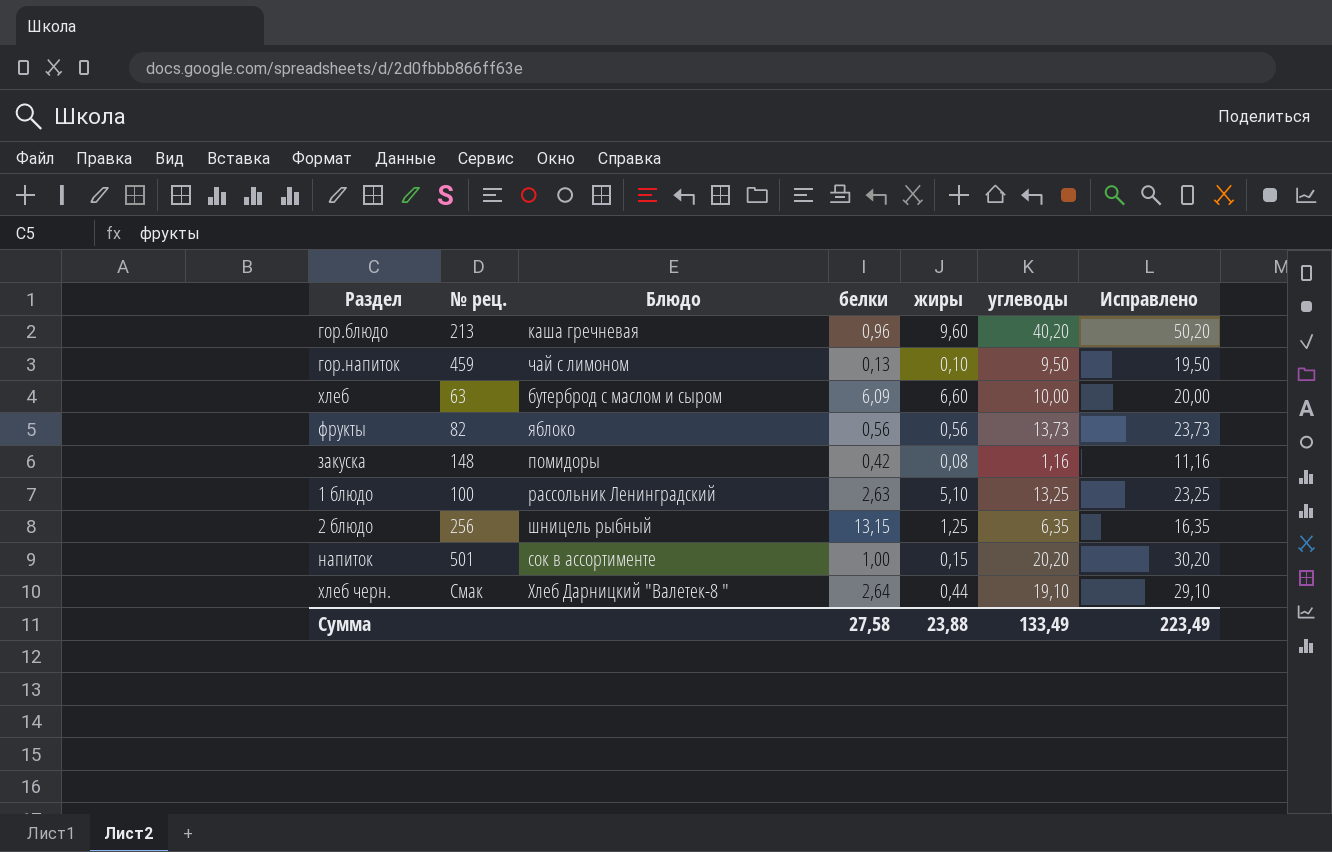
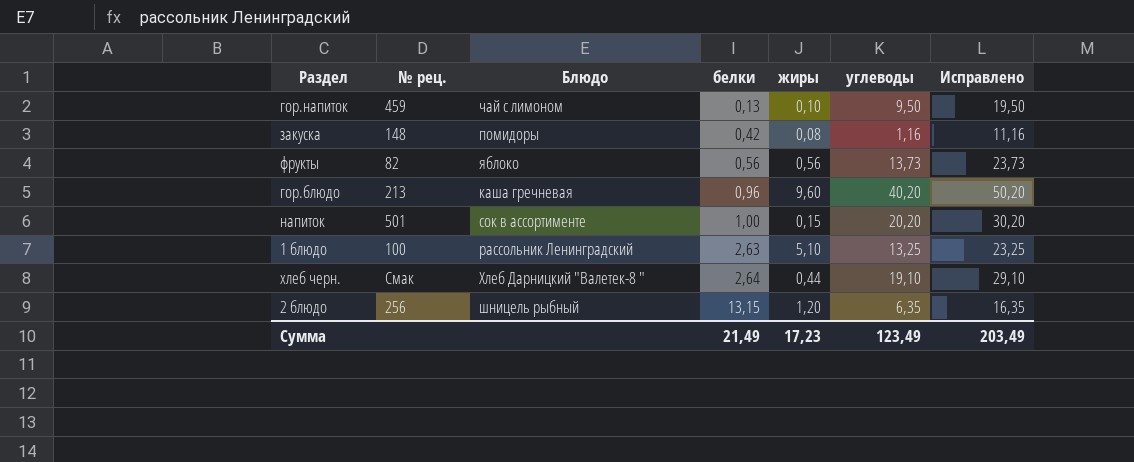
row order: none -> белки ascending
row хлеб: 63 | бутерброд с маслом и сыром | 6,09 | 6,60 | 10,00 | 20,00 -> none
2 блюдо | жиры: 1,25 -> 1,20
Сумма | белки: 27,58 -> 21,49
Сумма | жиры: 23,88 -> 17,23
Сумма | углеводы: 133,49 -> 123,49
Сумма | Исправлено: 223,49 -> 203,49

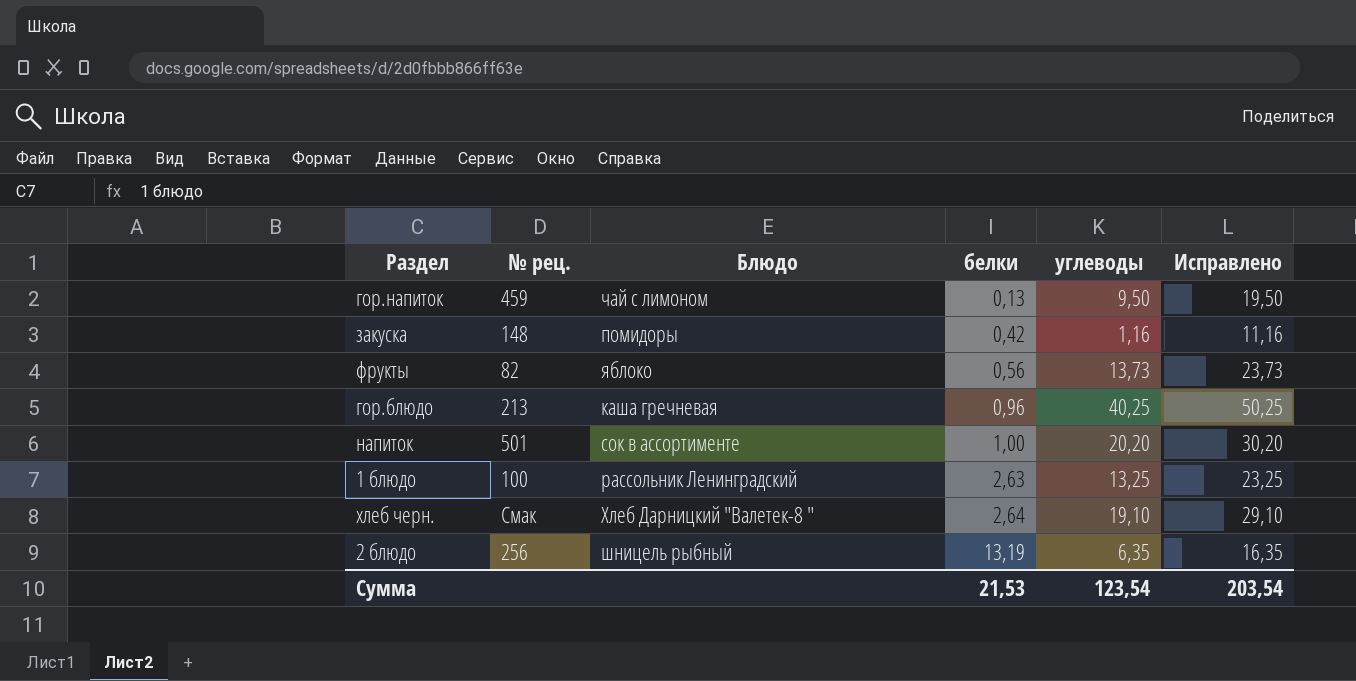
column жиры | position: 5 -> none
гор.блюдо | углеводы: 40,20 -> 40,25
гор.блюдо | Исправлено: 50,20 -> 50,25
2 блюдо | белки: 13,15 -> 13,19
Сумма | белки: 21,49 -> 21,53
Сумма | углеводы: 123,49 -> 123,54
Сумма | Исправлено: 203,49 -> 203,54

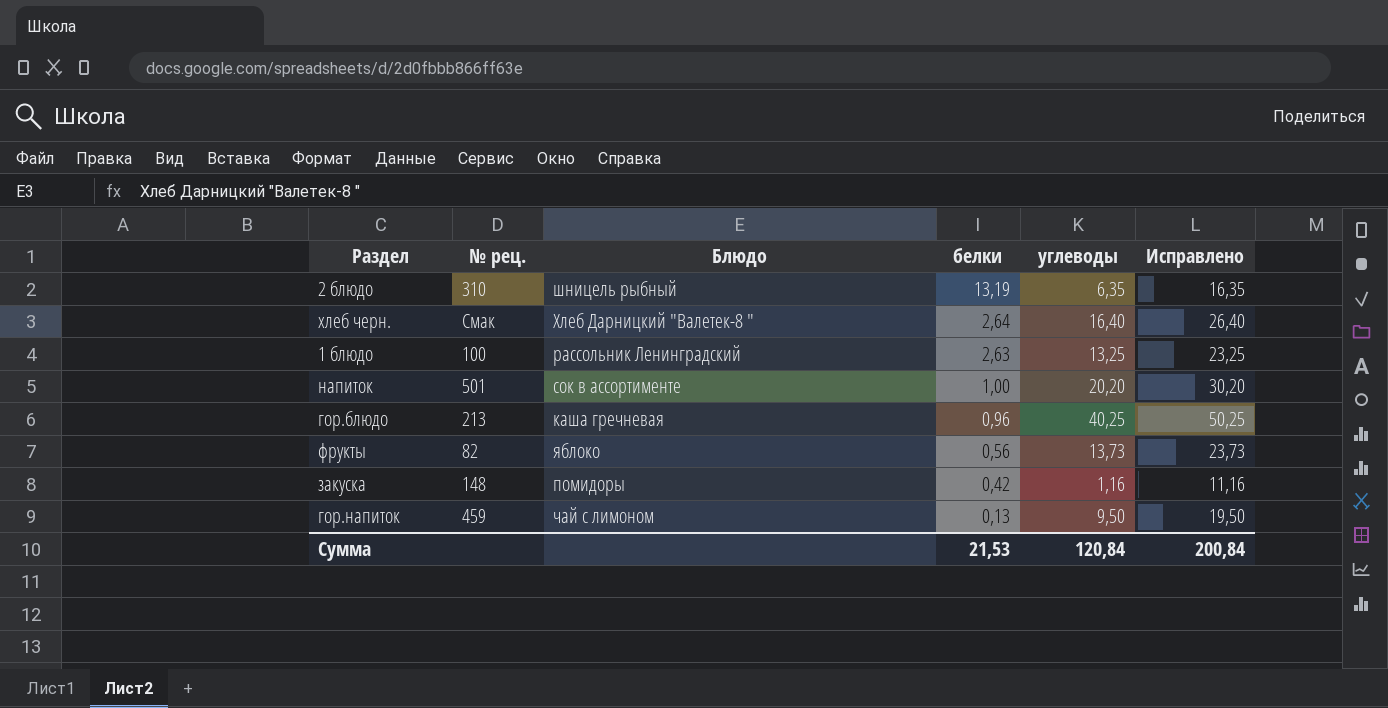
row order: белки ascending -> белки descending
2 блюдо | № рец.: 256 -> 310
хлеб черн. | углеводы: 19,10 -> 16,40
хлеб черн. | Исправлено: 29,10 -> 26,40
Сумма | углеводы: 123,54 -> 120,84
Сумма | Исправлено: 203,54 -> 200,84

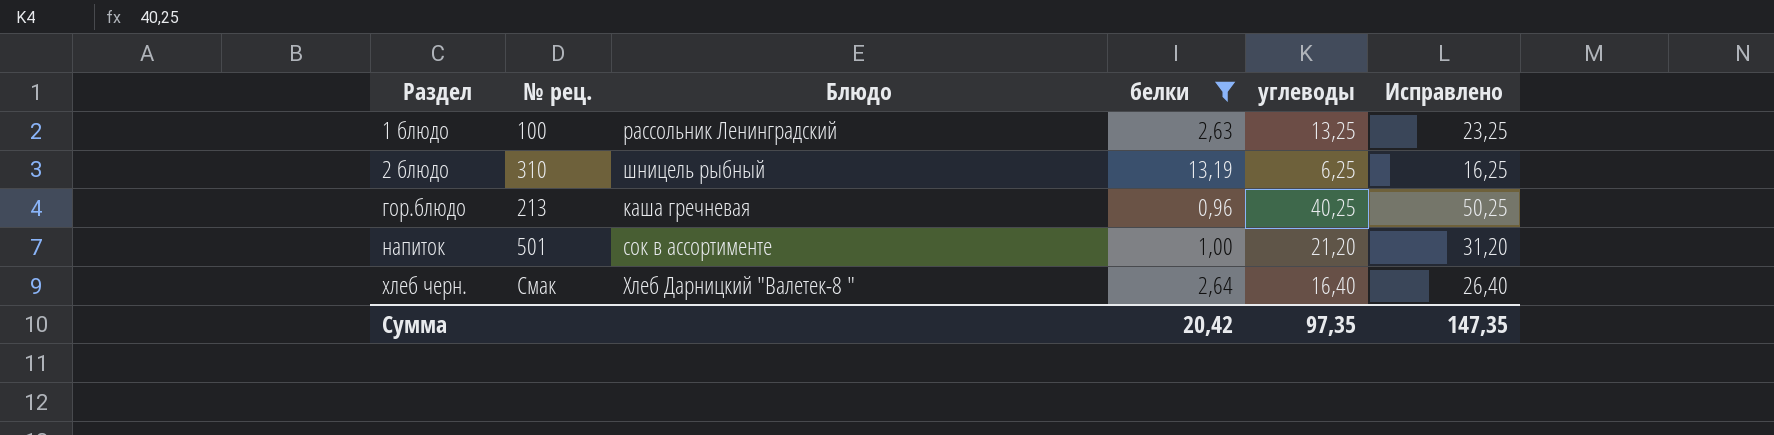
filter: none -> белки >= 0,96
row order: белки descending -> Раздел ascending
2 блюдо | углеводы: 6,35 -> 6,25
2 блюдо | Исправлено: 16,35 -> 16,25
напиток | углеводы: 20,20 -> 21,20
напиток | Исправлено: 30,20 -> 31,20
Сумма | белки: 21,53 -> 20,42
Сумма | углеводы: 120,84 -> 97,35
Сумма | Исправлено: 200,84 -> 147,35

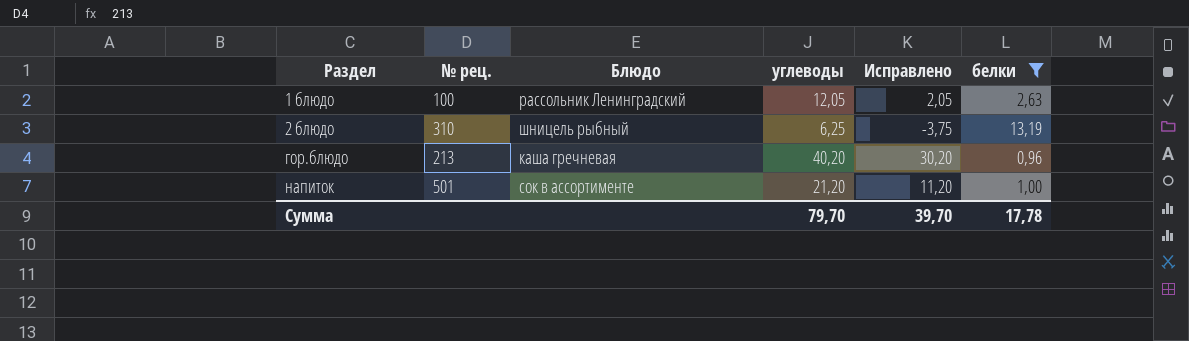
column Исправлено | formula: [углеводы] + 10 -> [углеводы] - 10
column белки | position: 4 -> 6
row хлеб черн.: Смак | Хлеб Дарницкий "Валетек-8 " | 2,64 | 16,40 | 26,40 -> none
1 блюдо | углеводы: 13,25 -> 12,05
гор.блюдо | углеводы: 40,25 -> 40,20
Сумма | углеводы: 97,35 -> 79,70
Сумма | Исправлено: 147,35 -> 39,70
Сумма | белки: 20,42 -> 17,78

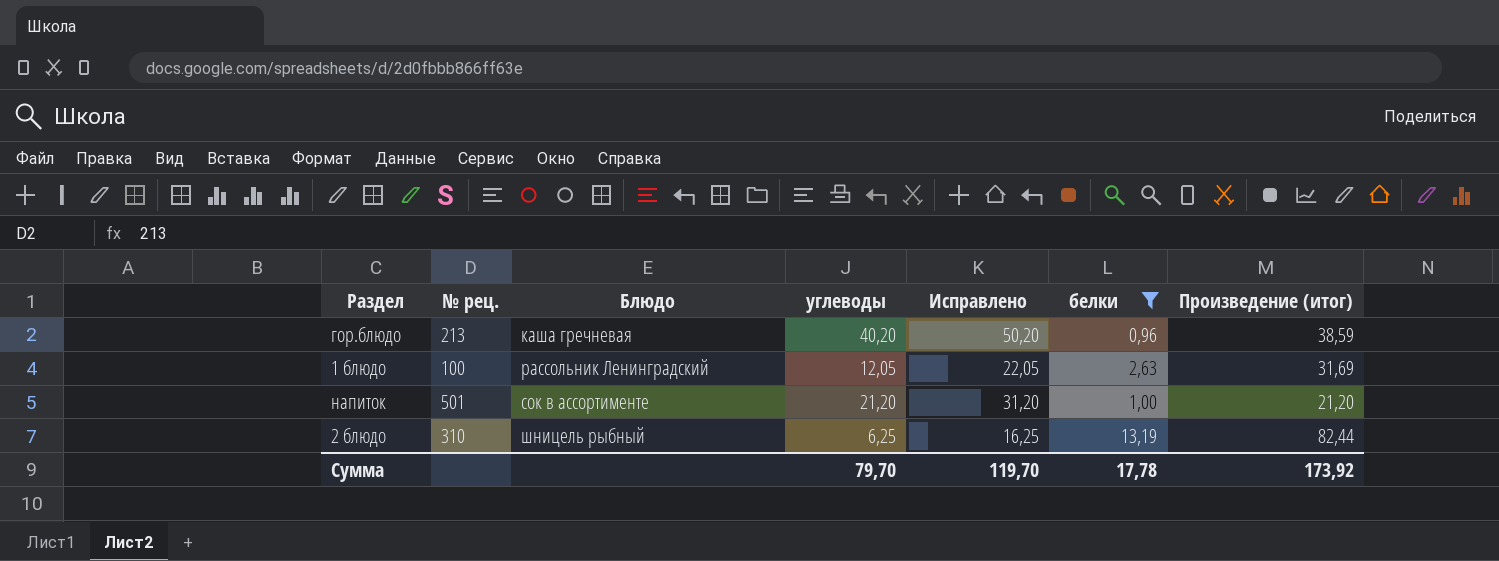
row order: Раздел ascending -> Блюдо ascending
column Исправлено | formula: [углеводы] - 10 -> [углеводы] + 10
column Произведение (итог) | formula: none -> [углеводы] * [белки]
Сумма | Исправлено: 39,70 -> 119,70

